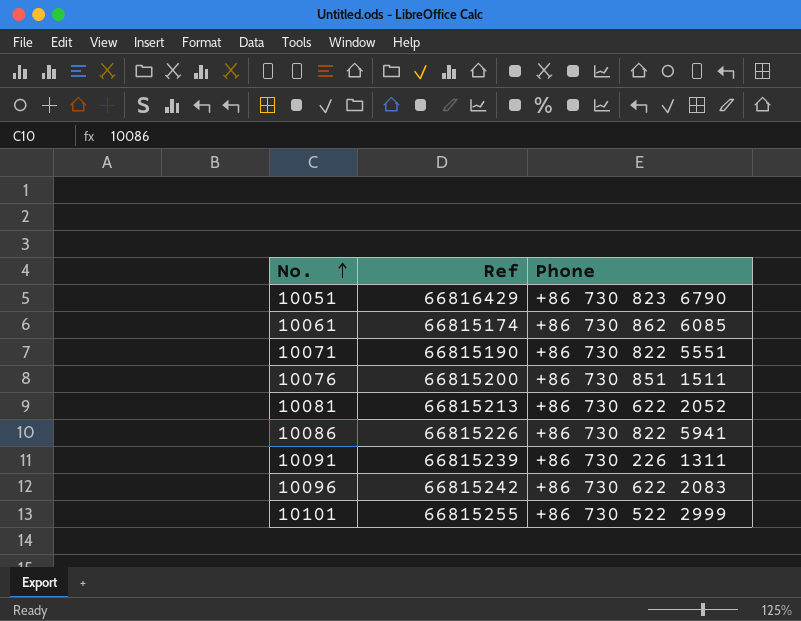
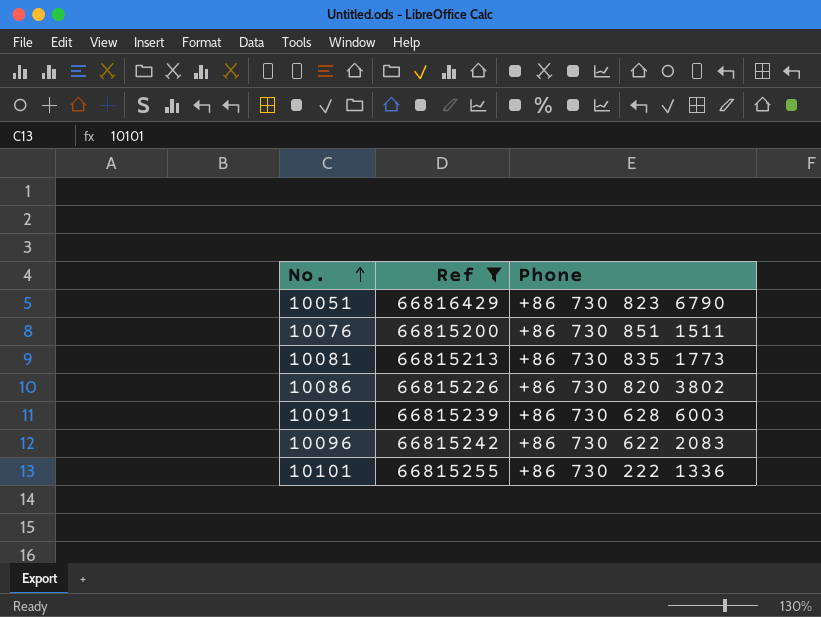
filter: none -> Ref >= 66815200
10081 | Phone: +86 730 622 2052 -> +86 730 835 1773
10086 | Phone: +86 730 822 5941 -> +86 730 820 3802
10091 | Phone: +86 730 226 1311 -> +86 730 628 6003
10101 | Phone: +86 730 522 2999 -> +86 730 222 1336

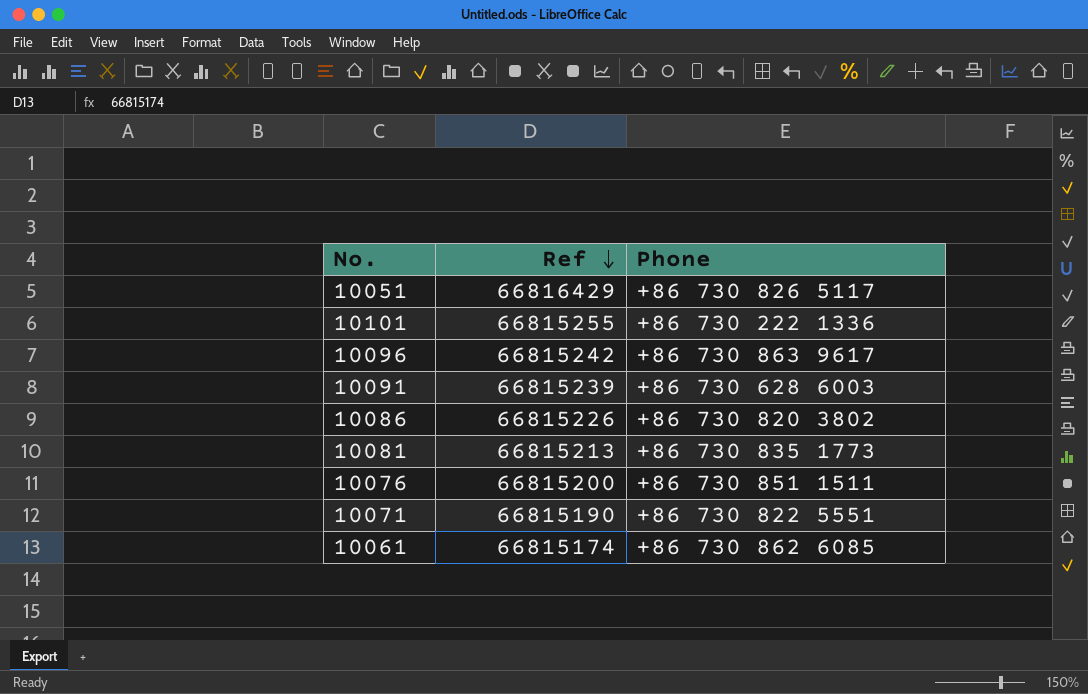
filter: Ref >= 66815200 -> none
row order: No. ascending -> Ref descending
10051 | Phone: +86 730 823 6790 -> +86 730 826 5117
10096 | Phone: +86 730 622 2083 -> +86 730 863 9617

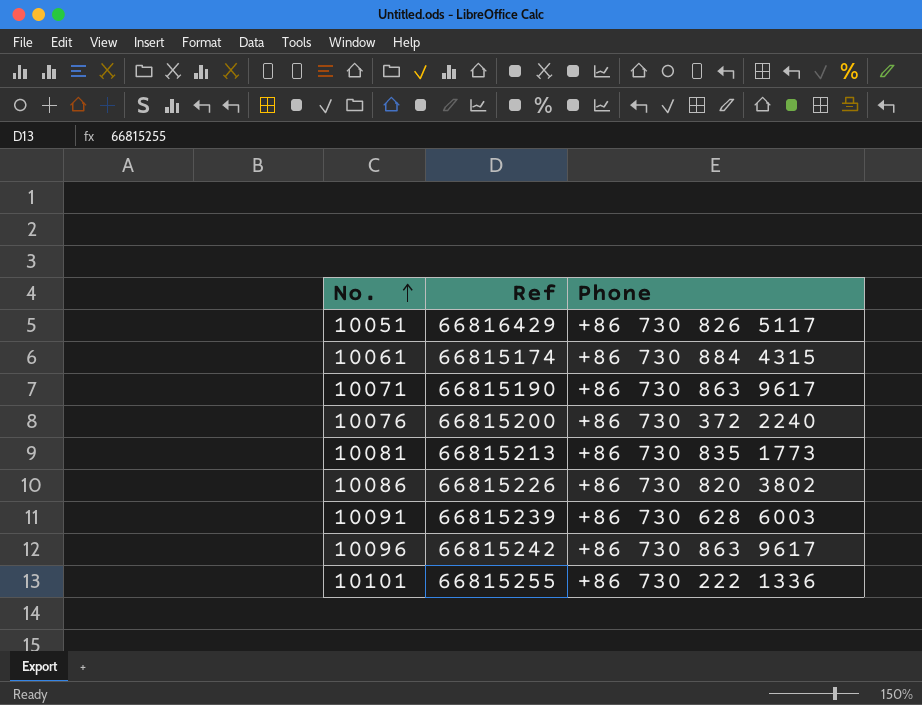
row order: Ref descending -> No. ascending
10061 | Phone: +86 730 862 6085 -> +86 730 884 4315
10071 | Phone: +86 730 822 5551 -> +86 730 863 9617
10076 | Phone: +86 730 851 1511 -> +86 730 372 2240

